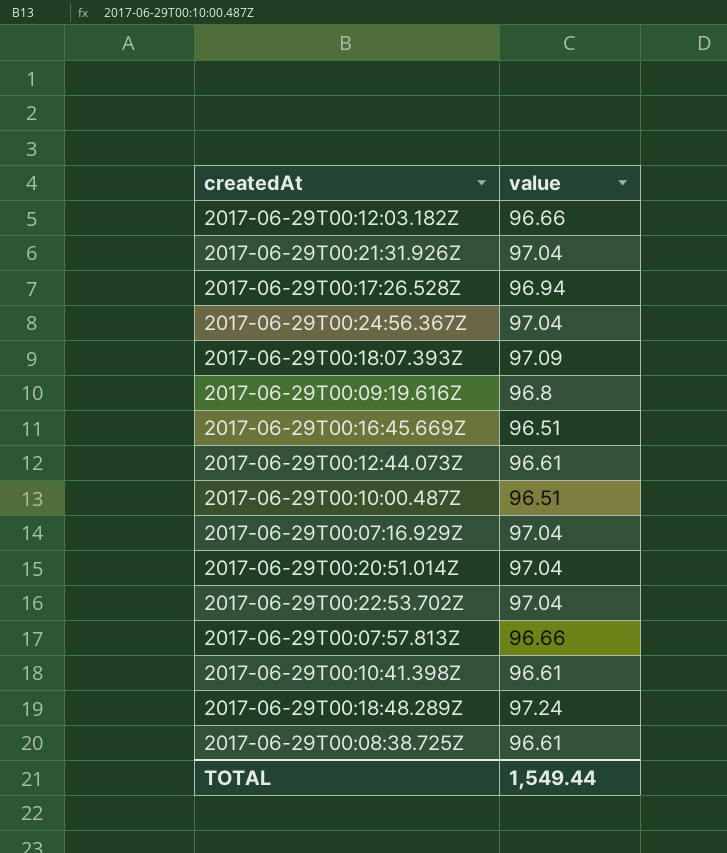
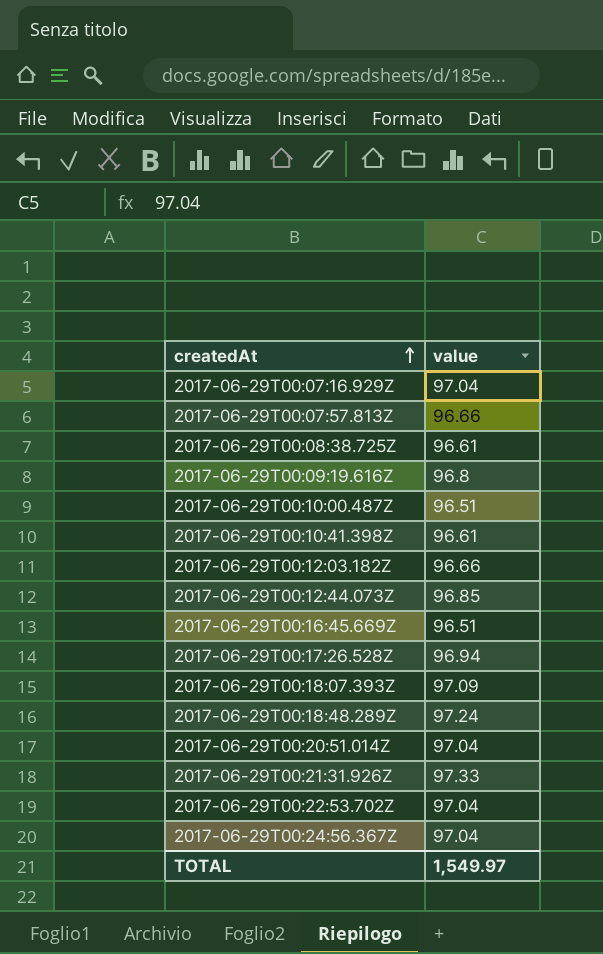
row order: none -> createdAt ascending
2017-06-29T00:12:44.073Z | value: 96.61 -> 96.85
2017-06-29T00:21:31.926Z | value: 97.04 -> 97.33
TOTAL | value: 1,549.44 -> 1,549.97

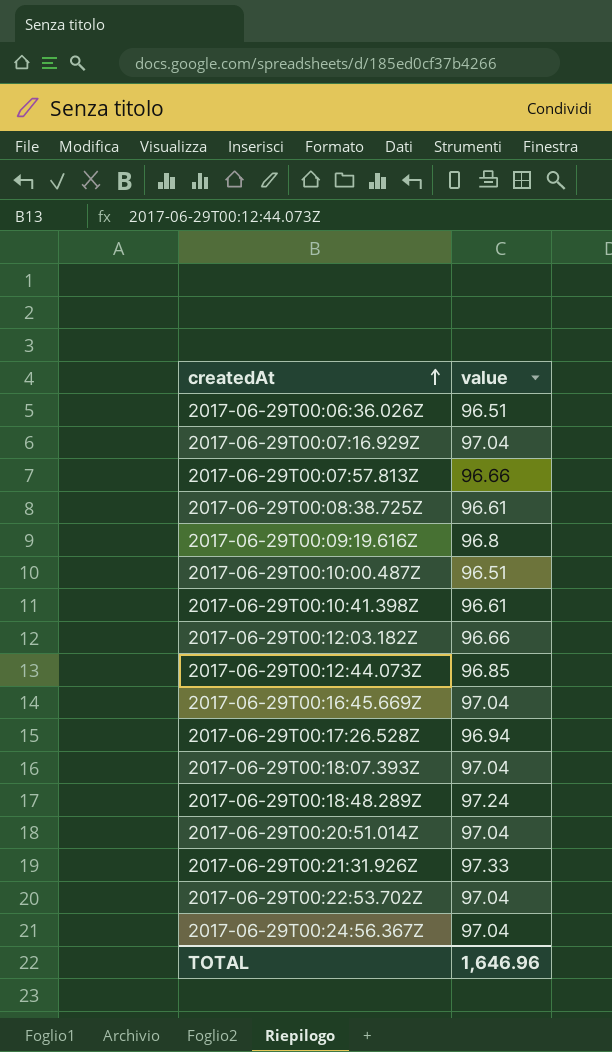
row 2017-06-29T00:06:36.026Z: none -> 96.51
2017-06-29T00:16:45.669Z | value: 96.51 -> 97.04
2017-06-29T00:18:07.393Z | value: 97.09 -> 97.04
TOTAL | value: 1,549.97 -> 1,646.96

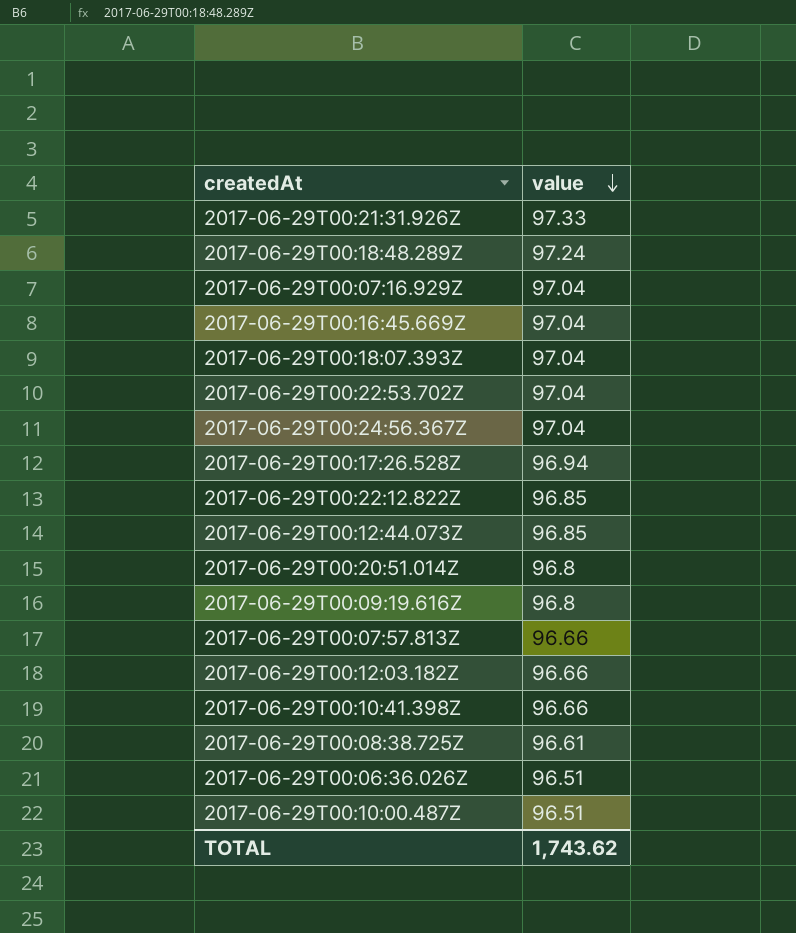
row order: createdAt ascending -> value descending
row 2017-06-29T00:22:12.822Z: none -> 96.85
2017-06-29T00:20:51.014Z | value: 97.04 -> 96.8
2017-06-29T00:10:41.398Z | value: 96.61 -> 96.66
TOTAL | value: 1,646.96 -> 1,743.62

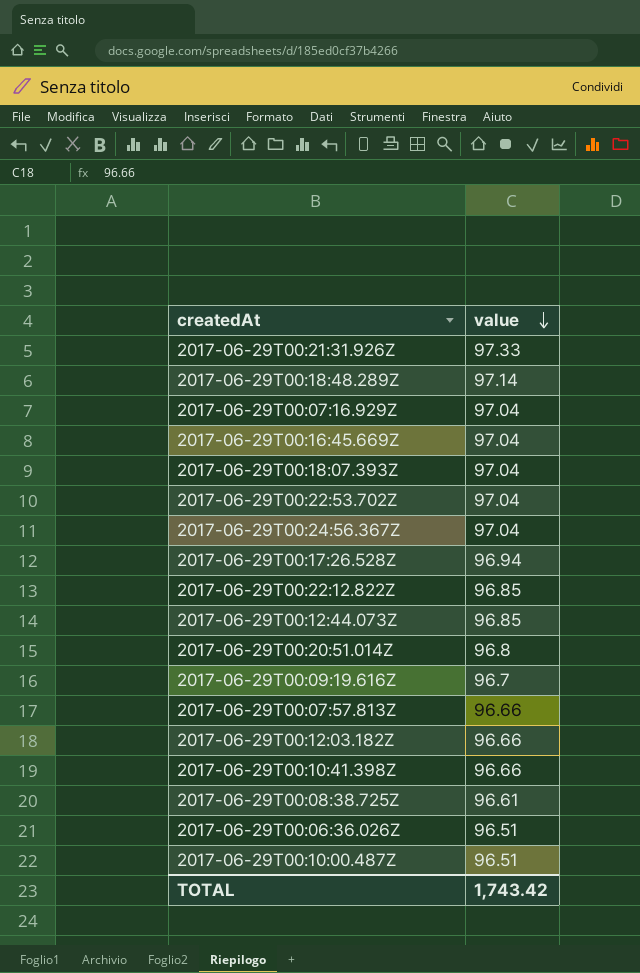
2017-06-29T00:18:48.289Z | value: 97.24 -> 97.14
2017-06-29T00:09:19.616Z | value: 96.8 -> 96.7
TOTAL | value: 1,743.62 -> 1,743.42

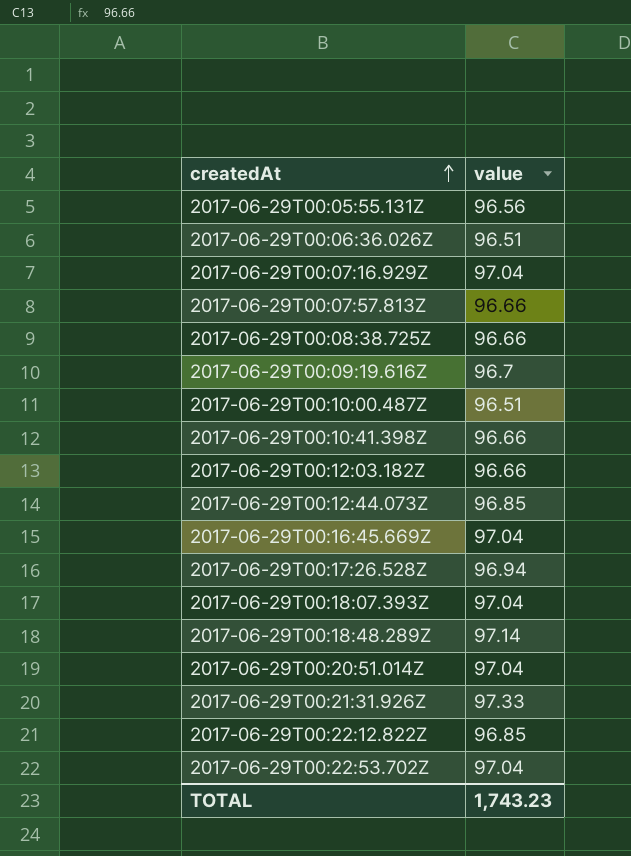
row order: value descending -> createdAt ascending
row 2017-06-29T00:24:56.367Z: 97.04 -> none
row 2017-06-29T00:05:55.131Z: none -> 96.56
2017-06-29T00:08:38.725Z | value: 96.61 -> 96.66
2017-06-29T00:20:51.014Z | value: 96.8 -> 97.04
TOTAL | value: 1,743.42 -> 1,743.23

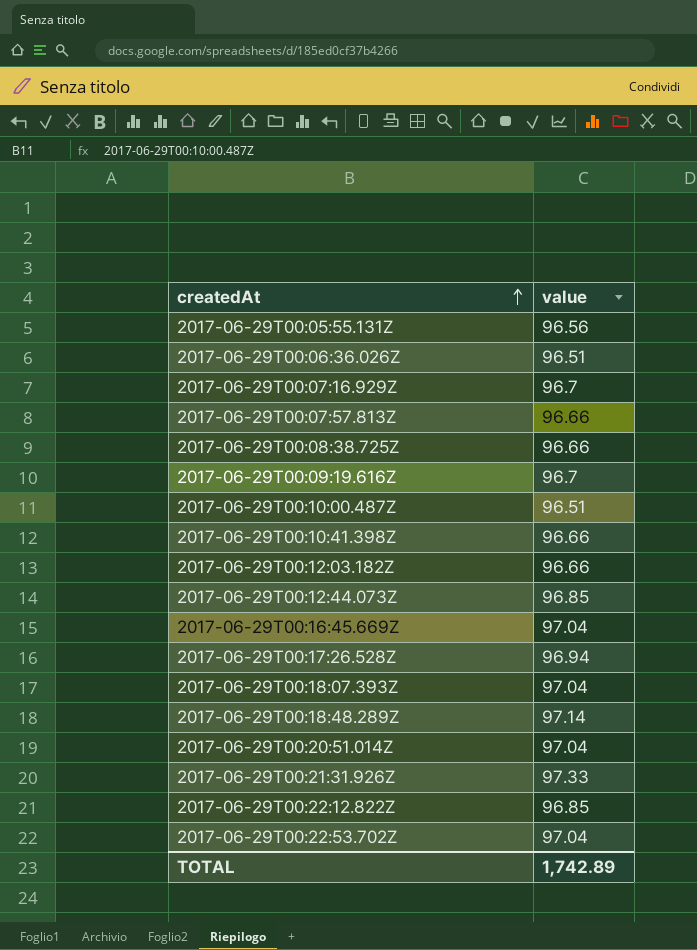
2017-06-29T00:07:16.929Z | value: 97.04 -> 96.7
TOTAL | value: 1,743.23 -> 1,742.89

